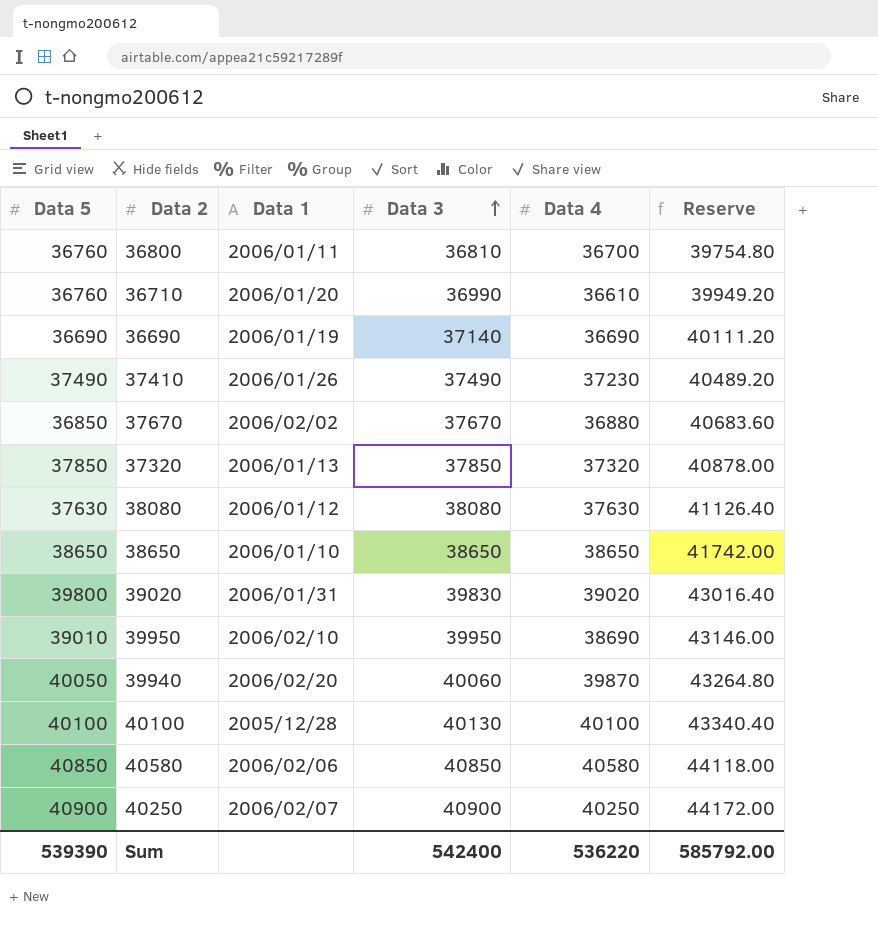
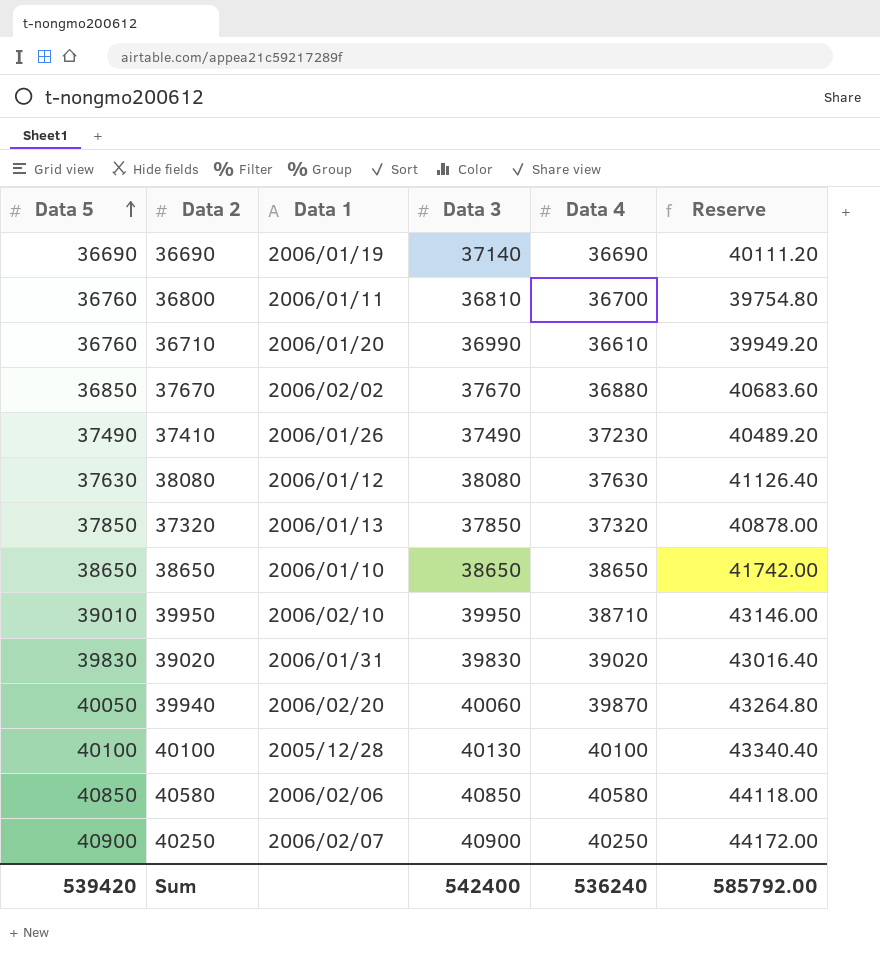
row order: Data 3 ascending -> Data 5 ascending
39950 | Data 4: 38690 -> 38710
39020 | Data 5: 39800 -> 39830
Sum | Data 5: 539390 -> 539420
Sum | Data 4: 536220 -> 536240

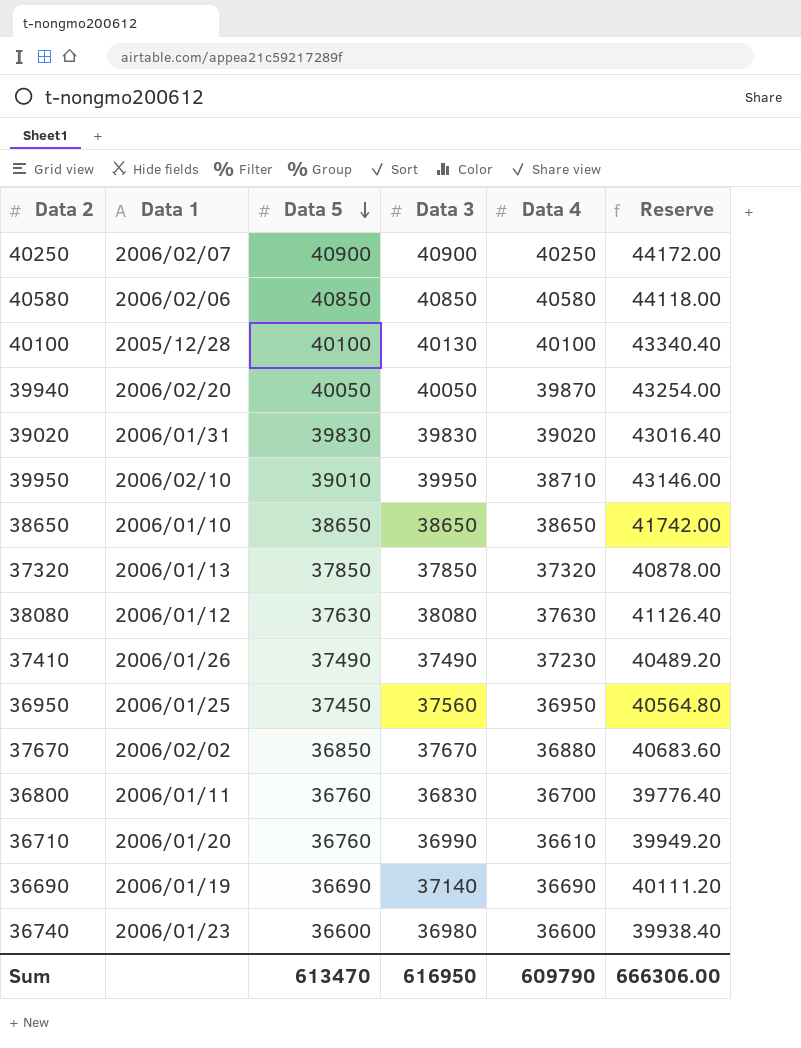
row order: Data 5 ascending -> Data 5 descending
column Data 5 | position: 1 -> 3
39940 | Data 3: 40060 -> 40050
39940 | Reserve: 43264.80 -> 43254.00
row 36950: none -> 2006/01/25 | 37450 | 37560 | 36950 | 40564.80
36800 | Data 3: 36810 -> 36830
36800 | Reserve: 39754.80 -> 39776.40
row 36740: none -> 2006/01/23 | 36600 | 36980 | 36600 | 39938.40
Sum | Data 5: 539420 -> 613470
Sum | Data 3: 542400 -> 616950
Sum | Data 4: 536240 -> 609790
Sum | Reserve: 585792.00 -> 666306.00

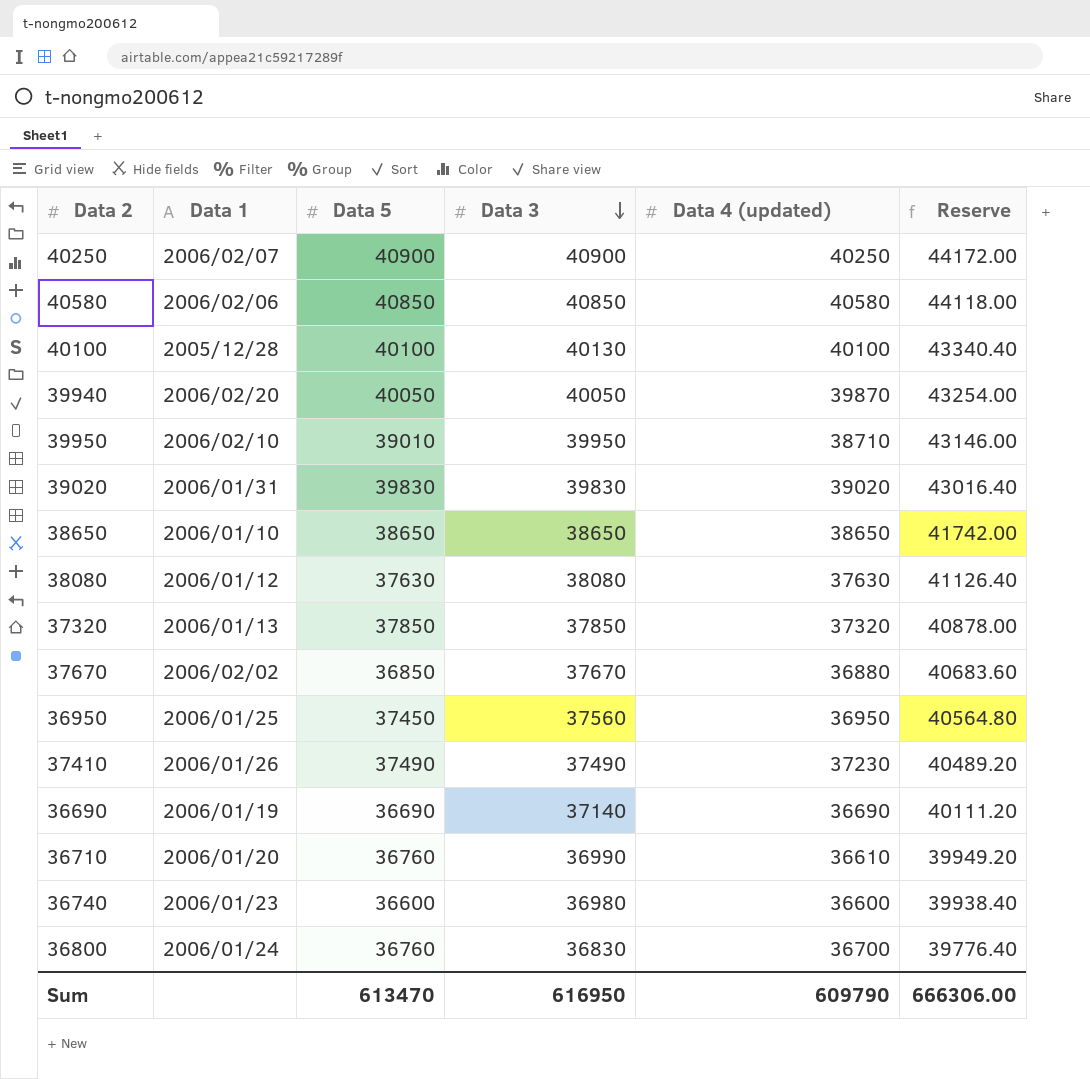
row order: Data 5 descending -> Data 3 descending
column name: Data 4 -> Data 4 (updated)
36800 | Data 1: 2006/01/11 -> 2006/01/24

